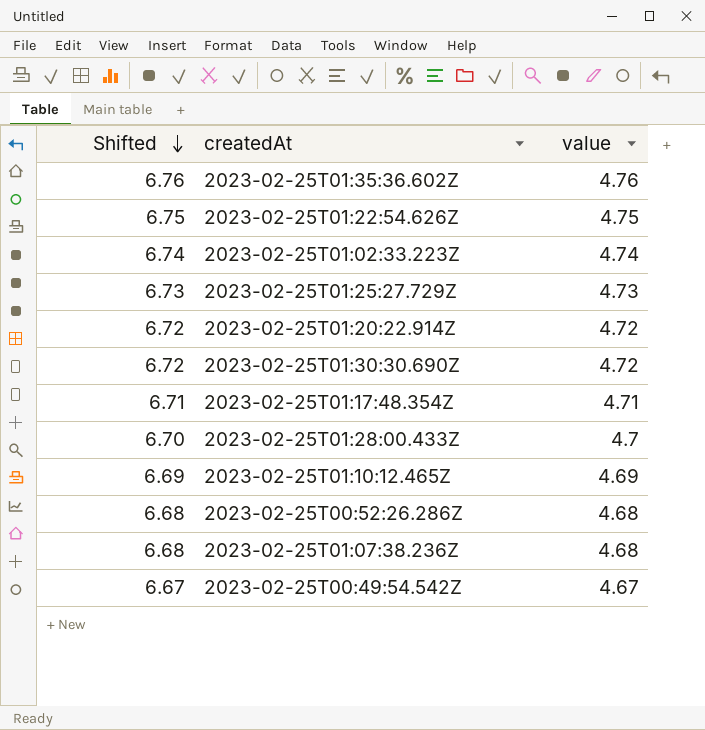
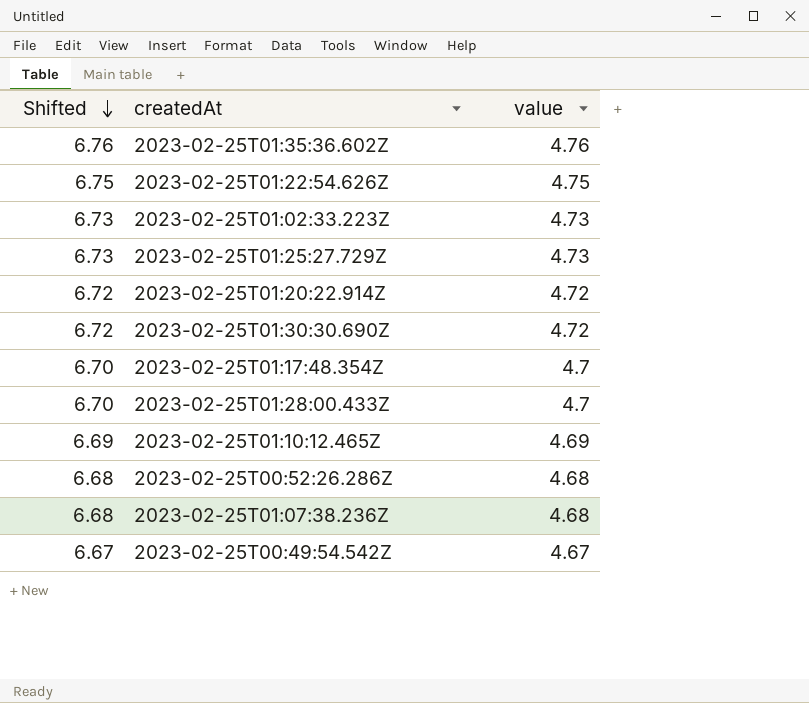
2023-02-25T01:02:33.223Z | Shifted: 6.74 -> 6.73
2023-02-25T01:02:33.223Z | value: 4.74 -> 4.73
2023-02-25T01:17:48.354Z | Shifted: 6.71 -> 6.70
2023-02-25T01:17:48.354Z | value: 4.71 -> 4.7

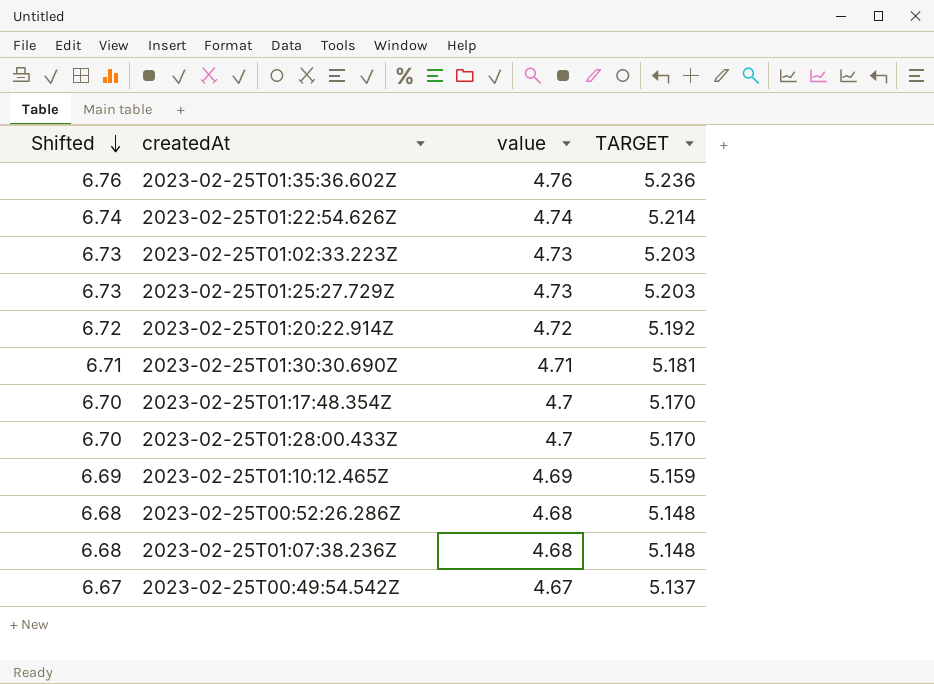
column TARGET | formula: none -> [value] * 1.1
2023-02-25T01:22:54.626Z | Shifted: 6.75 -> 6.74
2023-02-25T01:22:54.626Z | value: 4.75 -> 4.74
2023-02-25T01:30:30.690Z | Shifted: 6.72 -> 6.71
2023-02-25T01:30:30.690Z | value: 4.72 -> 4.71

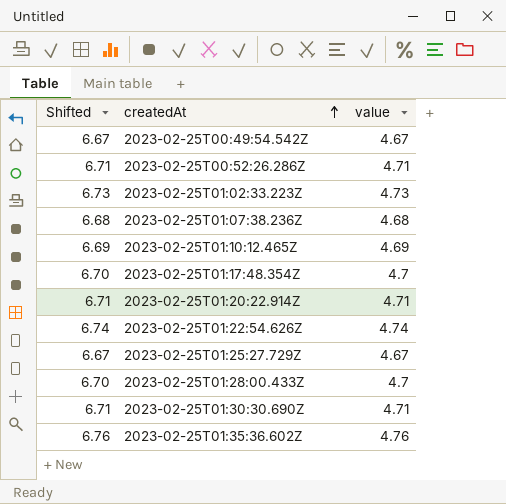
row order: Shifted descending -> createdAt ascending
column TARGET | formula: [value] * 1.1 -> none
2023-02-25T00:52:26.286Z | Shifted: 6.68 -> 6.71
2023-02-25T00:52:26.286Z | value: 4.68 -> 4.71
2023-02-25T01:20:22.914Z | Shifted: 6.72 -> 6.71
2023-02-25T01:20:22.914Z | value: 4.72 -> 4.71
2023-02-25T01:25:27.729Z | Shifted: 6.73 -> 6.67
2023-02-25T01:25:27.729Z | value: 4.73 -> 4.67

